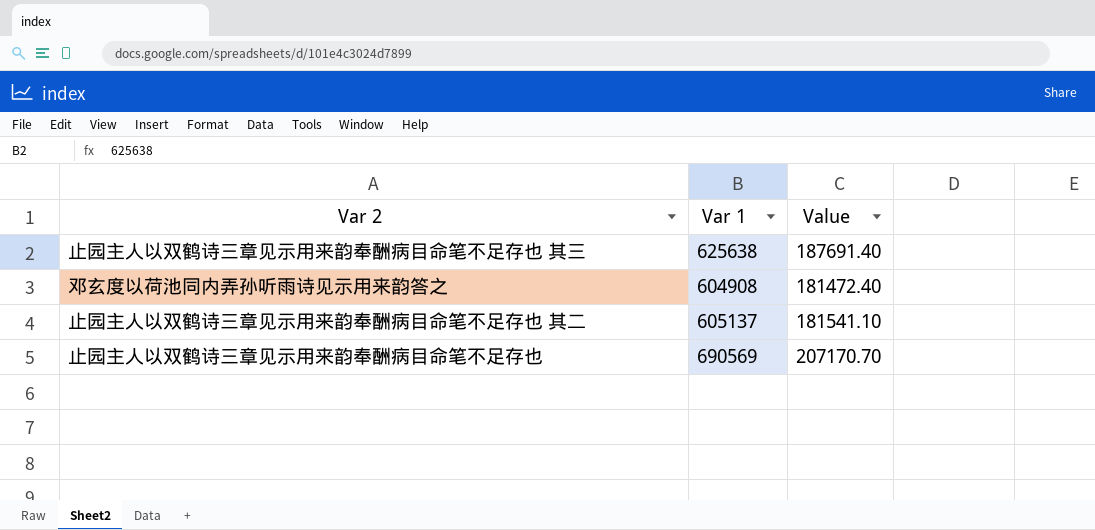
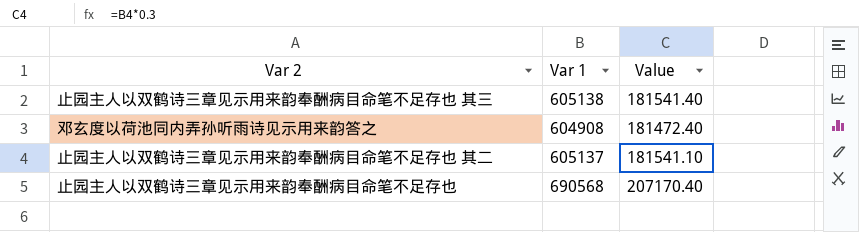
止园主人以双鹤诗三章见示用来韵奉酬病目命笔不足存也 其三 | Var 1: 625638 -> 605138
止园主人以双鹤诗三章见示用来韵奉酬病目命笔不足存也 其三 | Value: 187691.40 -> 181541.40
止园主人以双鹤诗三章见示用来韵奉酬病目命笔不足存也 | Var 1: 690569 -> 690568
止园主人以双鹤诗三章见示用来韵奉酬病目命笔不足存也 | Value: 207170.70 -> 207170.40

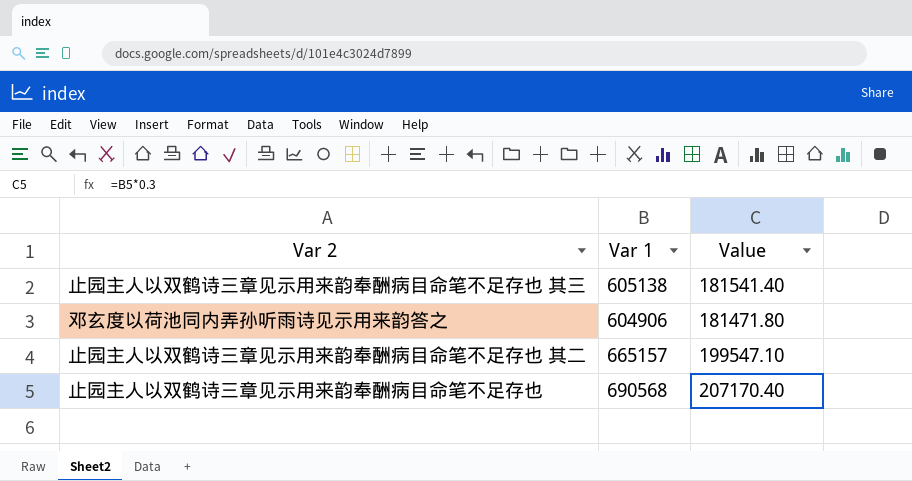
邓玄度以荷池同内弄孙听雨诗见示用来韵答之 | Var 1: 604908 -> 604906
邓玄度以荷池同内弄孙听雨诗见示用来韵答之 | Value: 181472.40 -> 181471.80
止园主人以双鹤诗三章见示用来韵奉酬病目命笔不足存也 其二 | Var 1: 605137 -> 665157
止园主人以双鹤诗三章见示用来韵奉酬病目命笔不足存也 其二 | Value: 181541.10 -> 199547.10

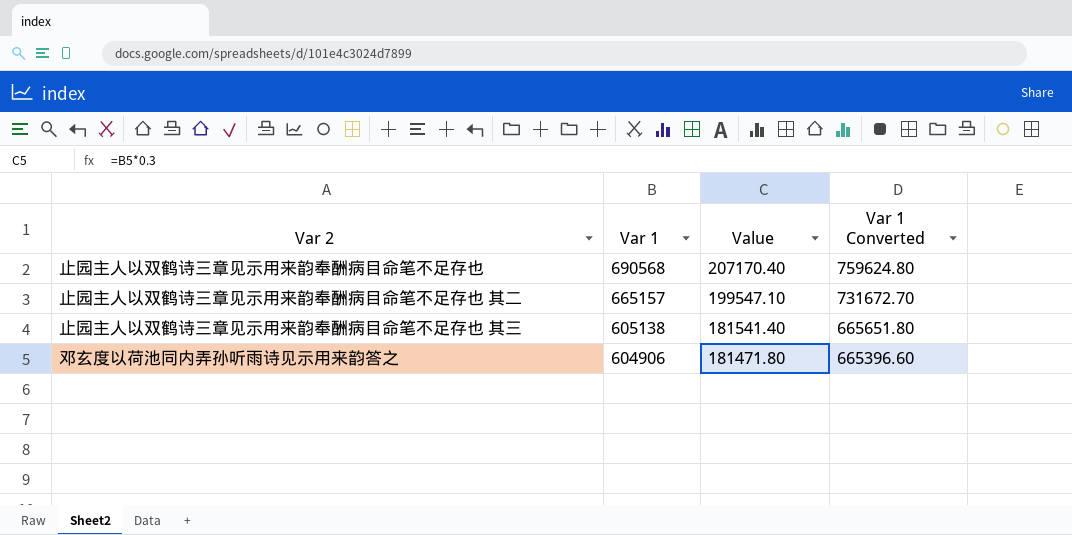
row order: none -> Var 1 descending
column Var 1 Converted | formula: none -> [Var 1] * 1.1

